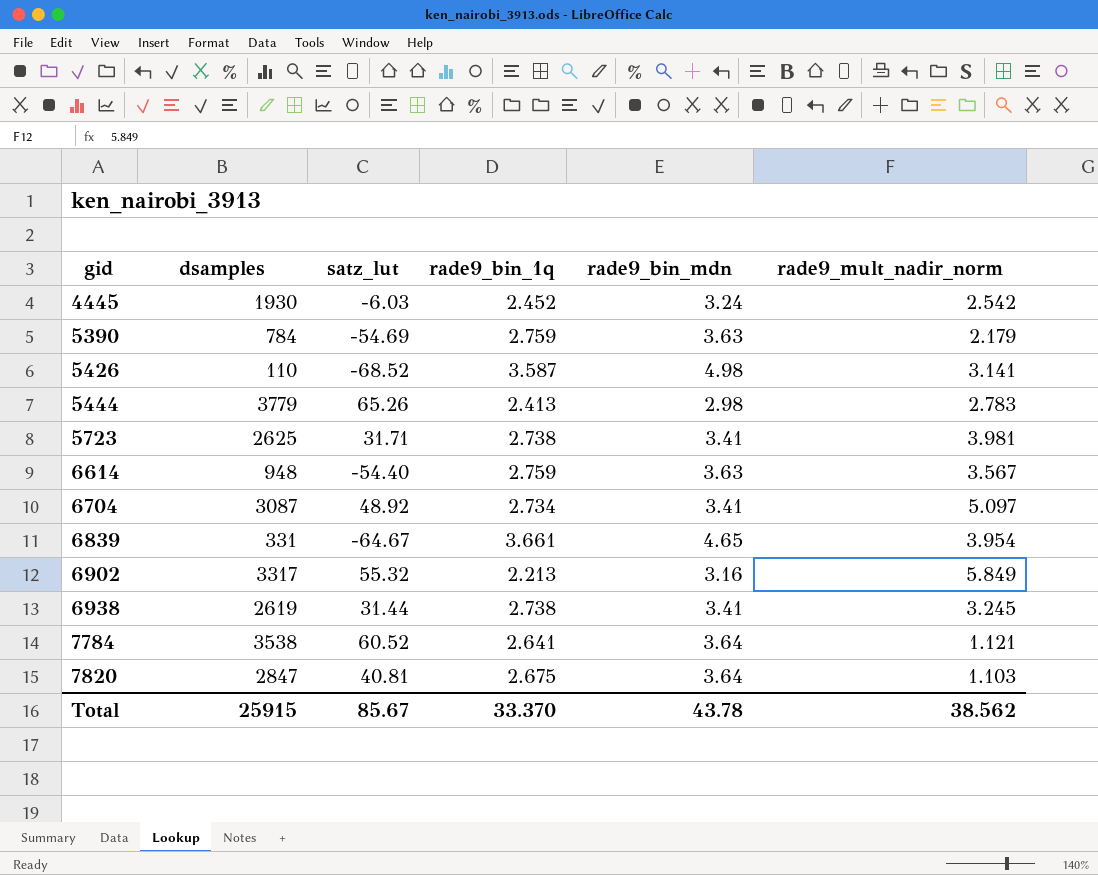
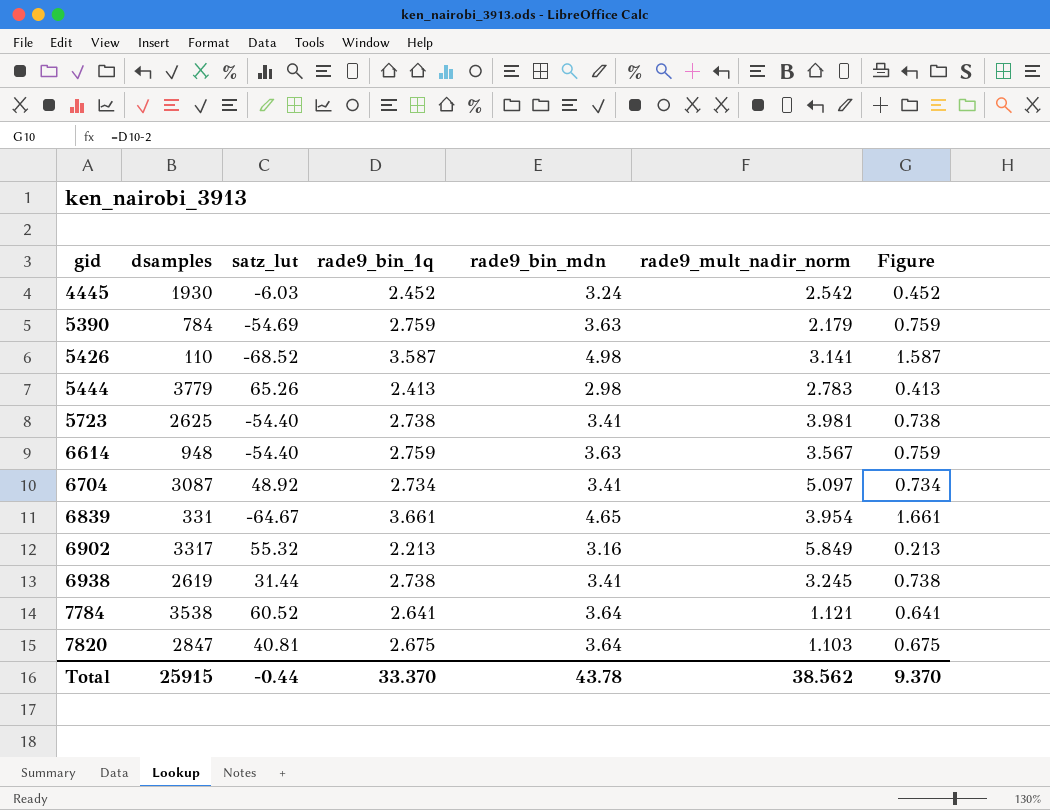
column Figure | formula: none -> [rade9_bin_1q] - 2
5723 | satz_lut: 31.71 -> -54.40
Total | satz_lut: 85.67 -> -0.44

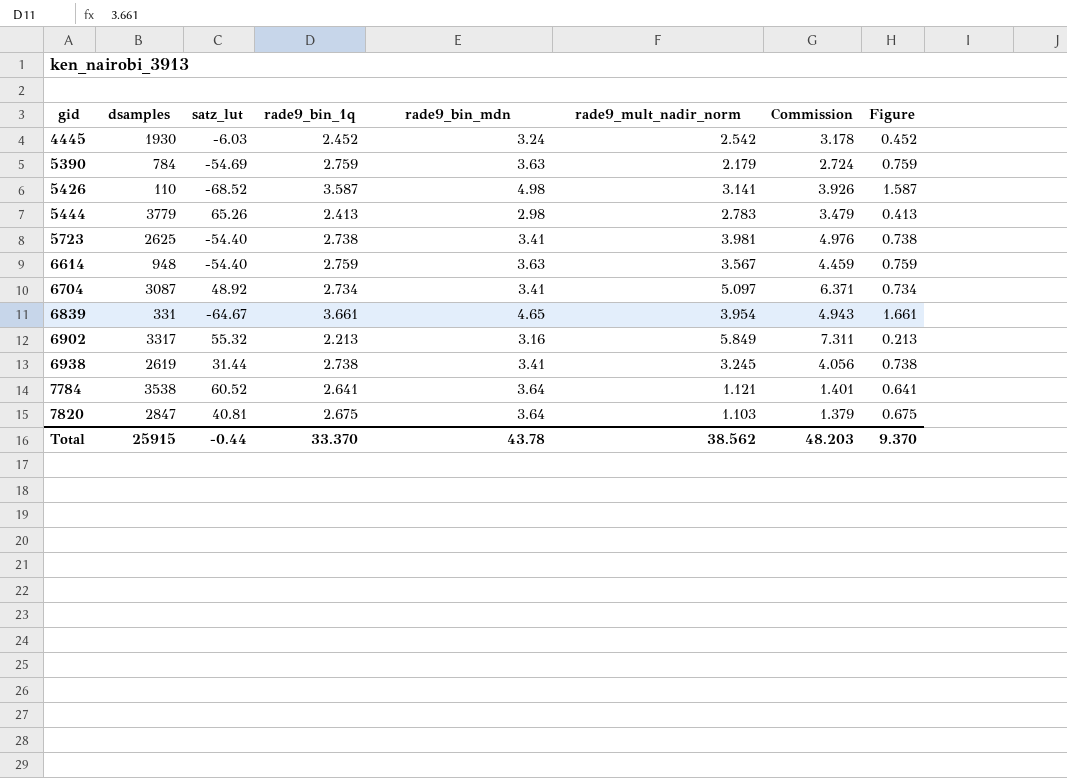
column Commission | formula: none -> [rade9_mult_nadir_norm] * 1.25

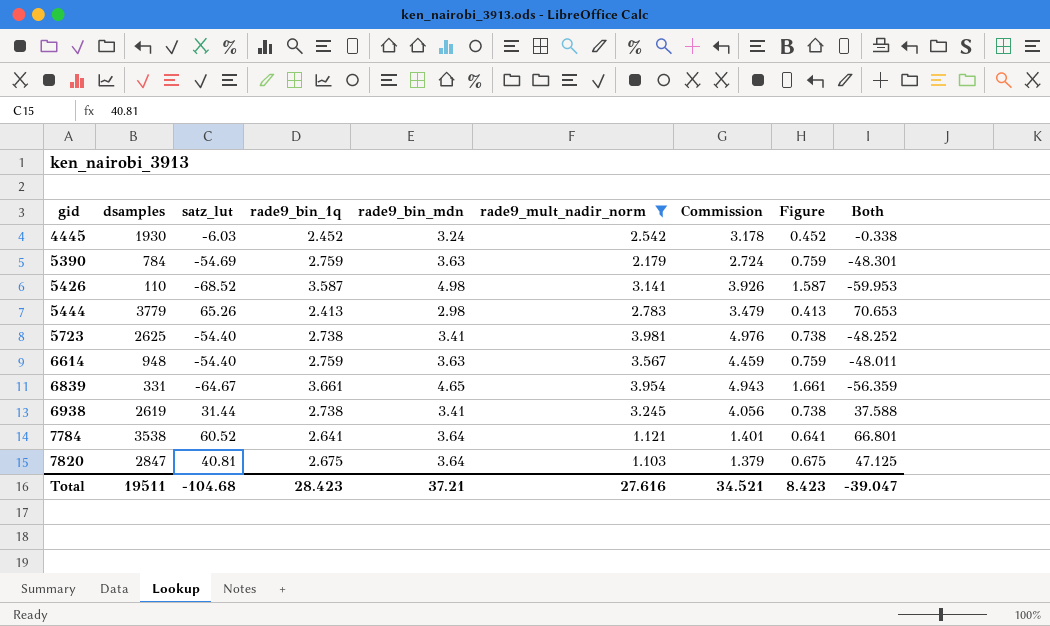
filter: none -> rade9_mult_nadir_norm <= 3.981
column Both | formula: none -> [satz_lut] + [rade9_bin_1q] + [rade9_bin_mdn]
Total | dsamples: 25915 -> 19511
Total | satz_lut: -0.44 -> -104.68
Total | rade9_bin_1q: 33.370 -> 28.423
Total | rade9_bin_mdn: 43.78 -> 37.21
Total | rade9_mult_nadir_norm: 38.562 -> 27.616
Total | Commission: 48.203 -> 34.521
Total | Figure: 9.370 -> 8.423

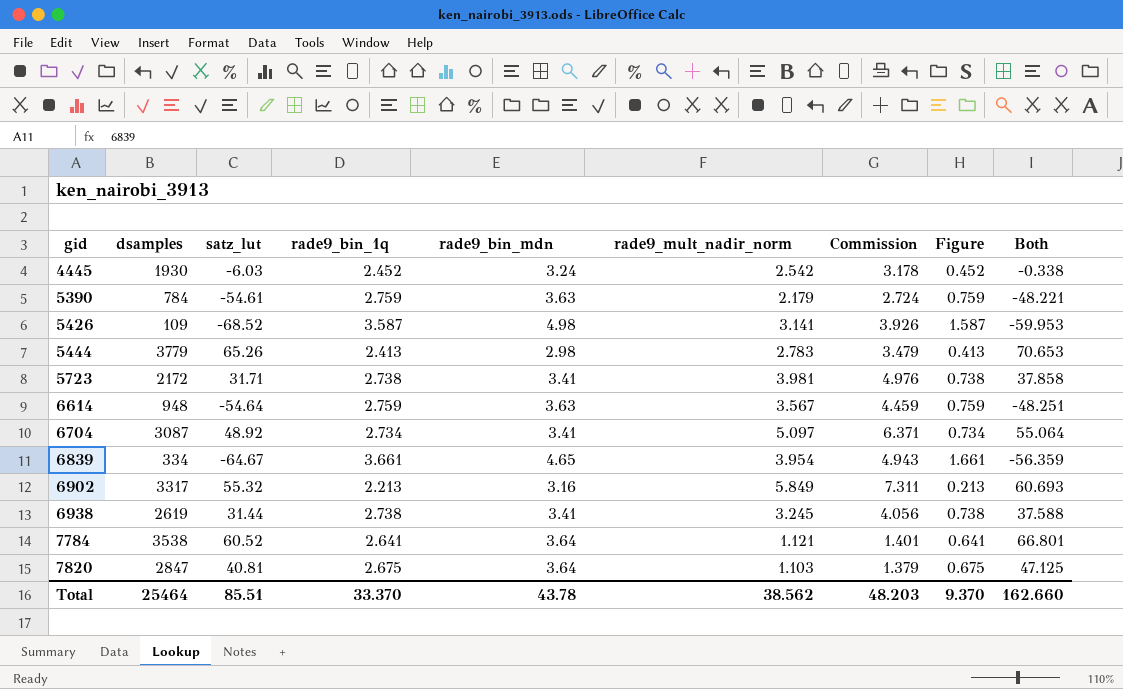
filter: rade9_mult_nadir_norm <= 3.981 -> none
5390 | satz_lut: -54.69 -> -54.61
5390 | Both: -48.301 -> -48.221
5426 | dsamples: 110 -> 109
5723 | dsamples: 2625 -> 2172
5723 | satz_lut: -54.40 -> 31.71
5723 | Both: -48.252 -> 37.858
6614 | satz_lut: -54.40 -> -54.64
6614 | Both: -48.011 -> -48.251
6839 | dsamples: 331 -> 334
Total | dsamples: 19511 -> 25464
Total | satz_lut: -104.68 -> 85.51
Total | rade9_bin_1q: 28.423 -> 33.370
Total | rade9_bin_mdn: 37.21 -> 43.78
Total | rade9_mult_nadir_norm: 27.616 -> 38.562
Total | Commission: 34.521 -> 48.203
Total | Figure: 8.423 -> 9.370
Total | Both: -39.047 -> 162.660

